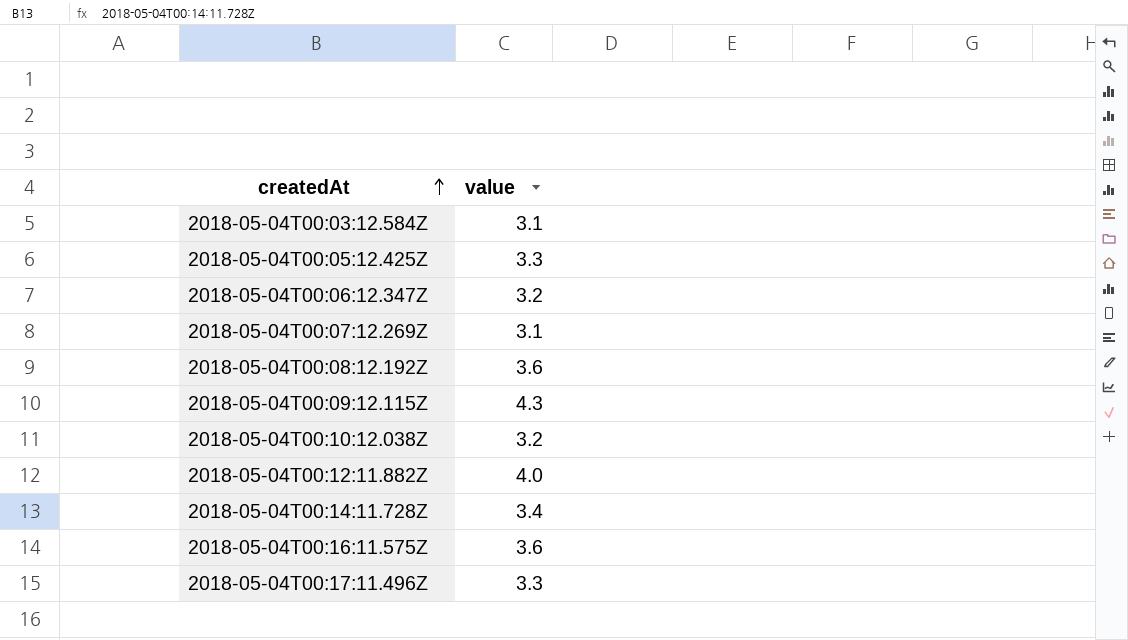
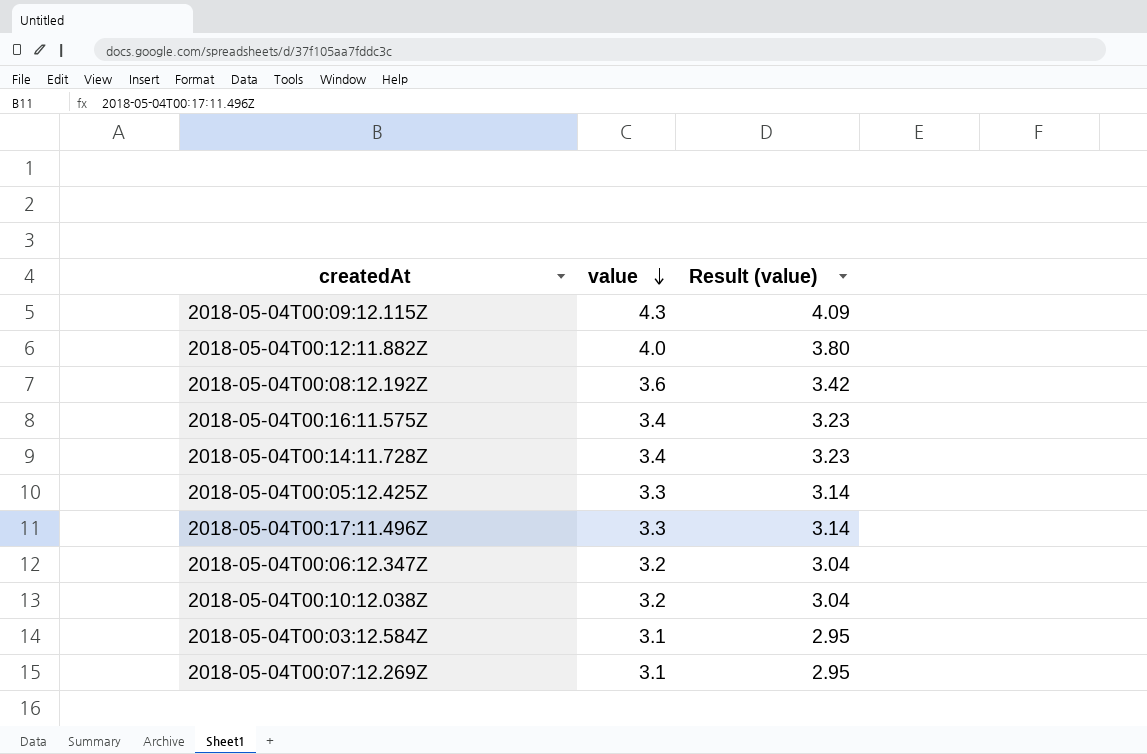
row order: createdAt ascending -> value descending
column Result (value) | formula: none -> [value] * 0.95
2018-05-04T00:16:11.575Z | value: 3.6 -> 3.4

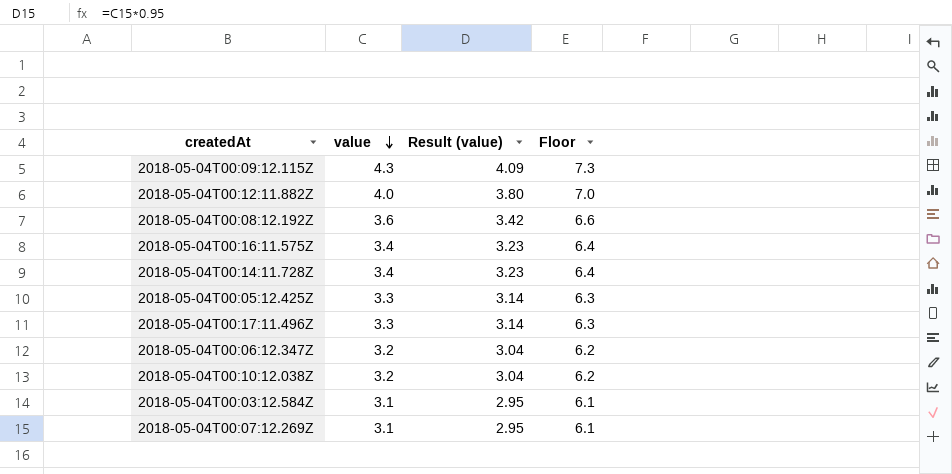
column Floor | formula: none -> [value] + 3

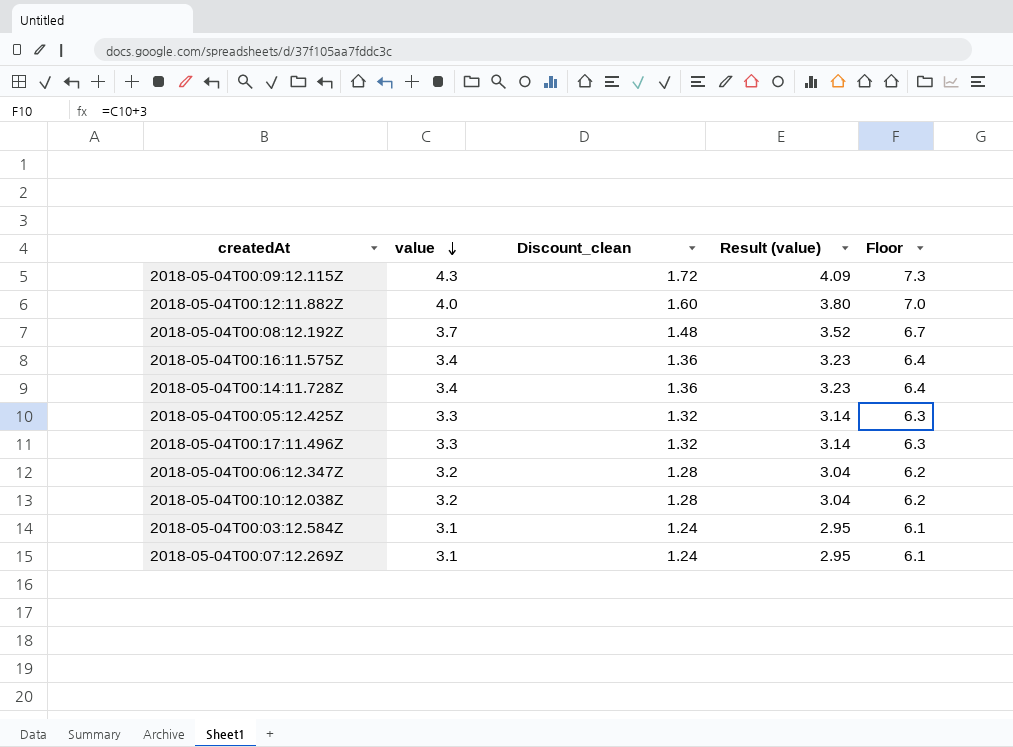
column Discount_clean | formula: none -> [value] * 0.4
2018-05-04T00:08:12.192Z | value: 3.6 -> 3.7
2018-05-04T00:08:12.192Z | Result (value): 3.42 -> 3.52
2018-05-04T00:08:12.192Z | Floor: 6.6 -> 6.7

